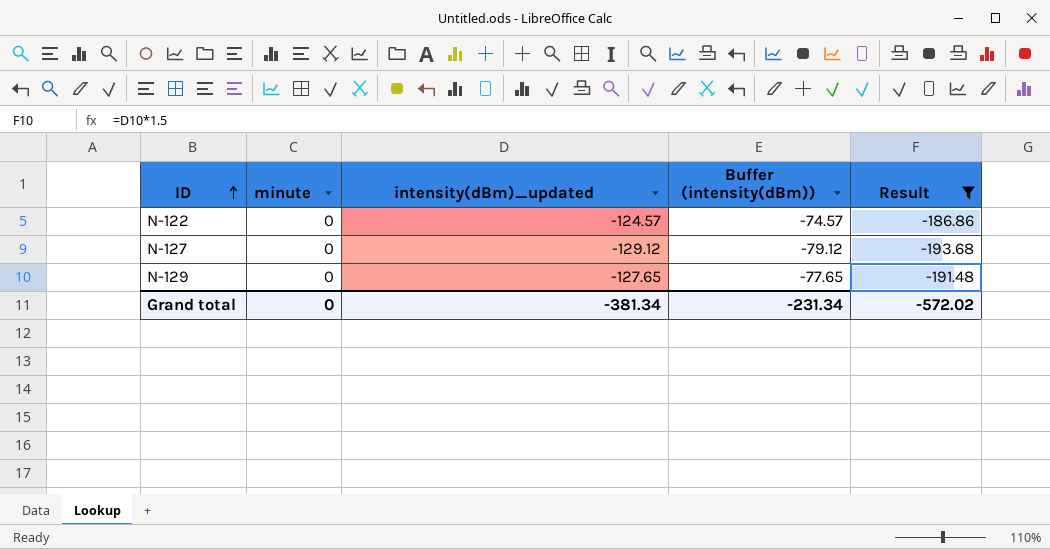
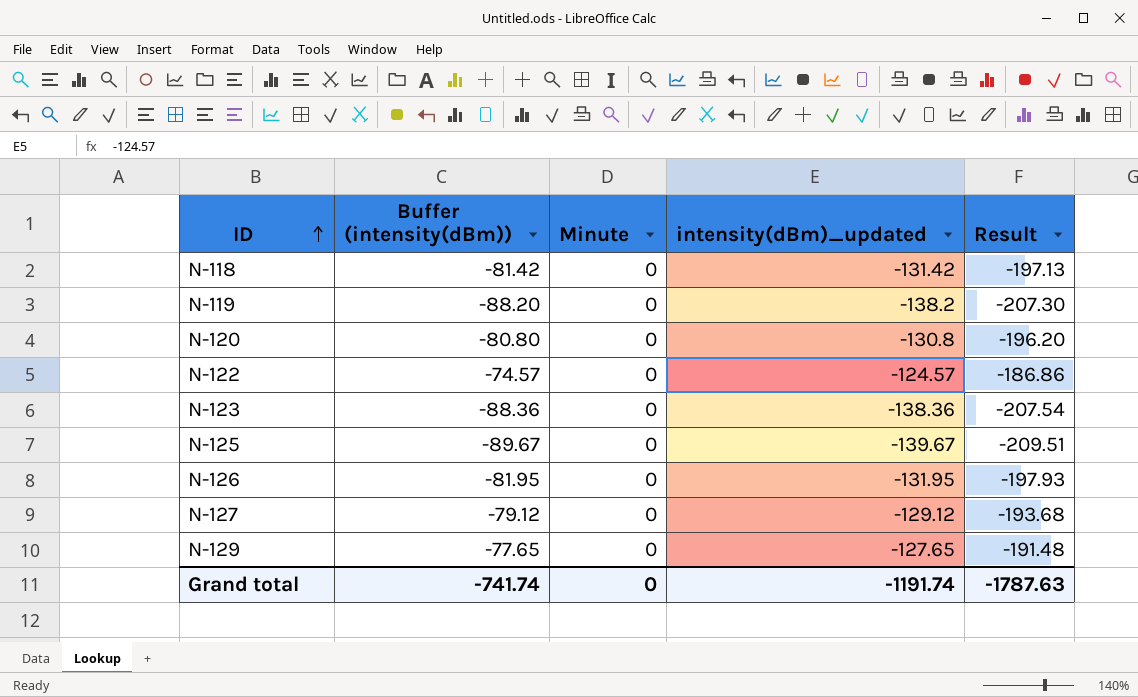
filter: Result >= -193.68 -> none
column Buffer (intensity(dBm)) | position: 4 -> 2
column name: minute -> Minute
Grand total | Buffer (intensity(dBm)): -231.34 -> -741.74
Grand total | intensity(dBm)_updated: -381.34 -> -1191.74
Grand total | Result: -572.02 -> -1787.63

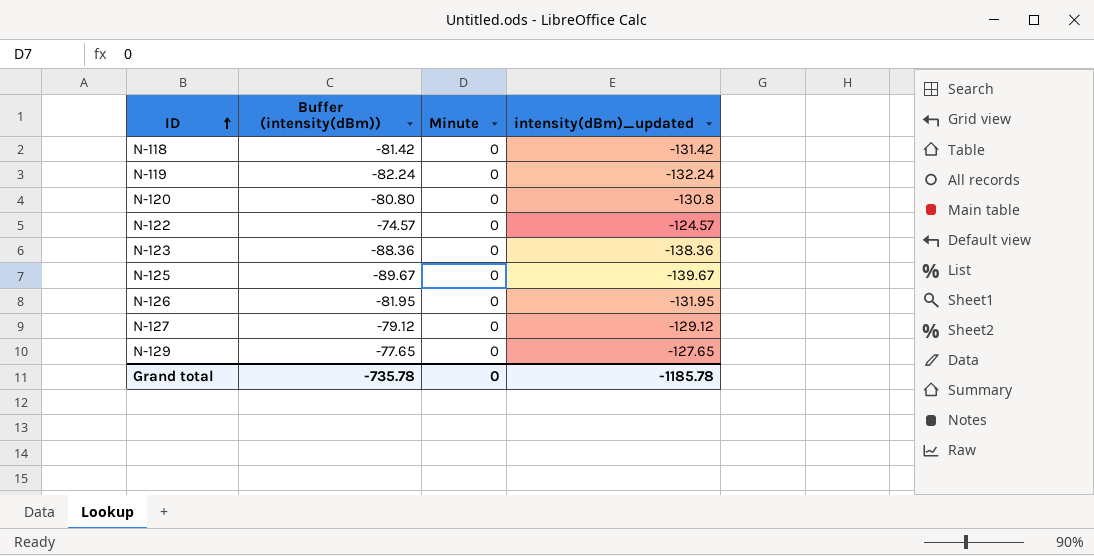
column Result | formula: [intensity(dBm)_updated] * 1.5 -> none
N-119 | Buffer (intensity(dBm)): -88.20 -> -82.24
N-119 | intensity(dBm)_updated: -138.2 -> -132.24
Grand total | Buffer (intensity(dBm)): -741.74 -> -735.78
Grand total | intensity(dBm)_updated: -1191.74 -> -1185.78

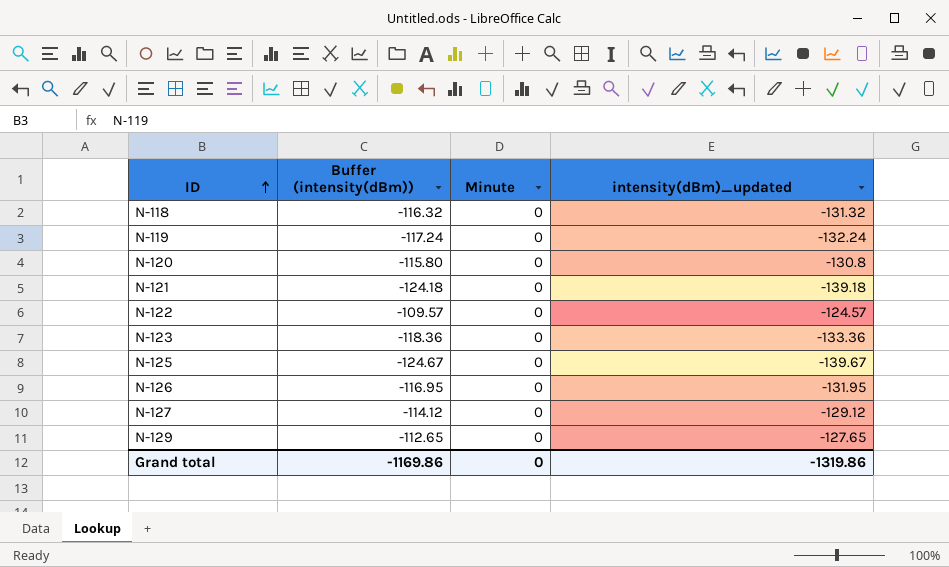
column Buffer (intensity(dBm)) | formula: [intensity(dBm)_updated] + 50 -> [intensity(dBm)_updated] + 15
N-118 | intensity(dBm)_updated: -131.42 -> -131.32
row N-121: none -> -124.18 | 0 | -139.18
N-123 | intensity(dBm)_updated: -138.36 -> -133.36
Grand total | Buffer (intensity(dBm)): -735.78 -> -1169.86
Grand total | intensity(dBm)_updated: -1185.78 -> -1319.86

